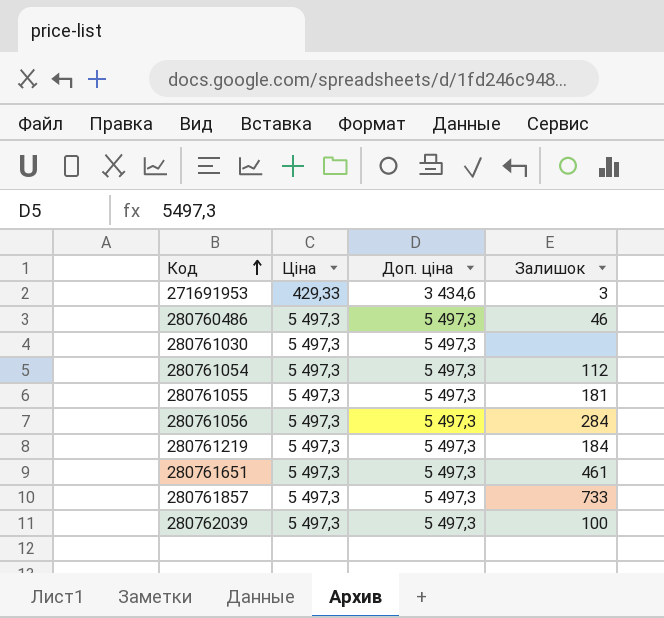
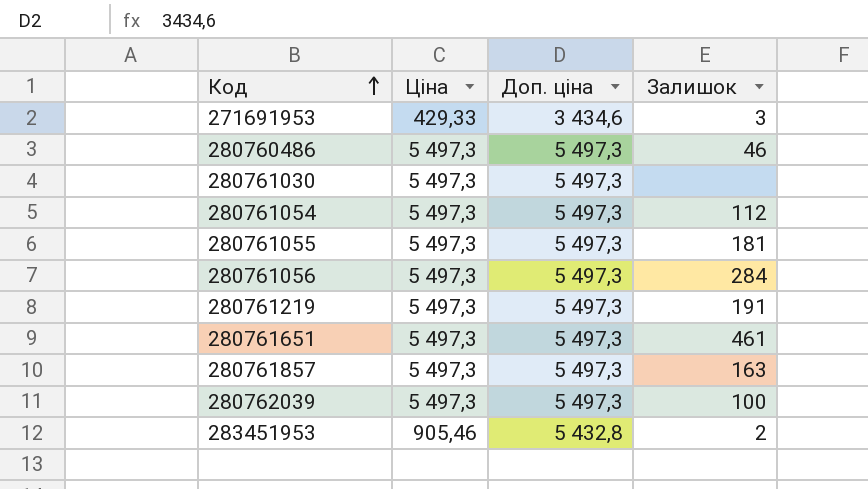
280761219 | Залишок: 184 -> 191
280761857 | Залишок: 733 -> 163
row 283451953: none -> 905,46 | 5 432,8 | 2

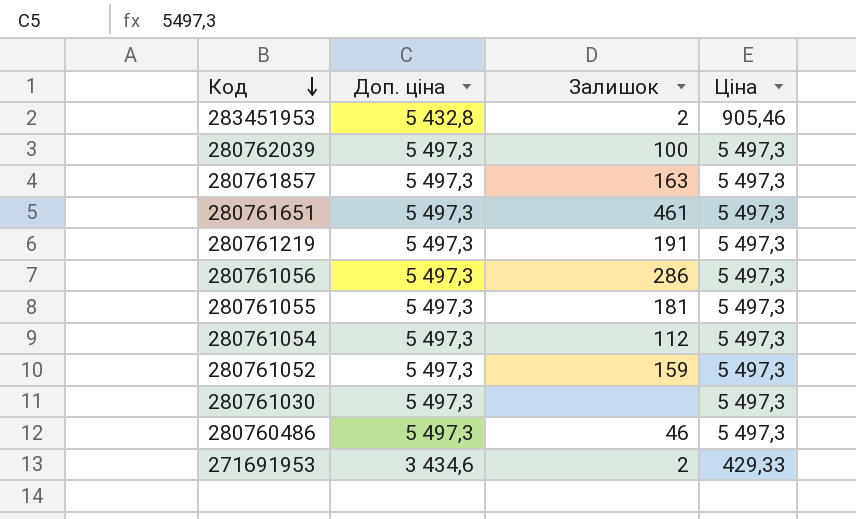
row order: Код ascending -> Код descending
column Ціна | position: 2 -> 4
280761056 | Залишок: 284 -> 286
row 280761052: none -> 5 497,3 | 159 | 5 497,3
271691953 | Залишок: 3 -> 2

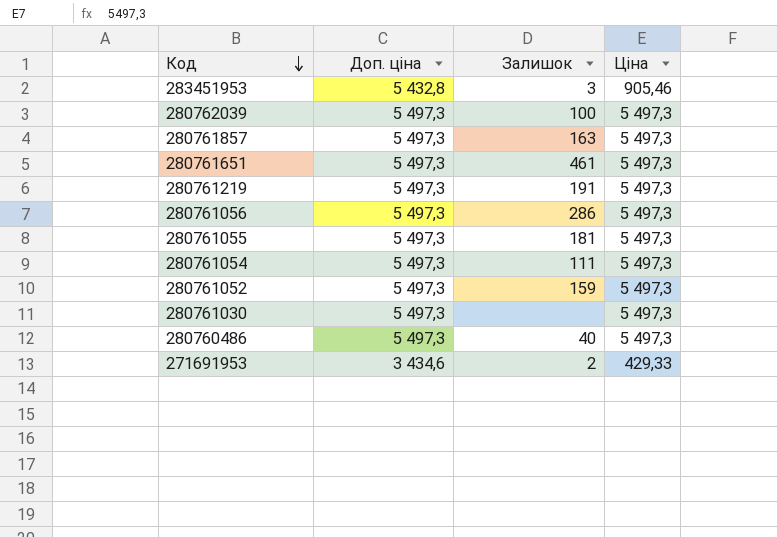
283451953 | Залишок: 2 -> 3
280761054 | Залишок: 112 -> 111
280760486 | Залишок: 46 -> 40

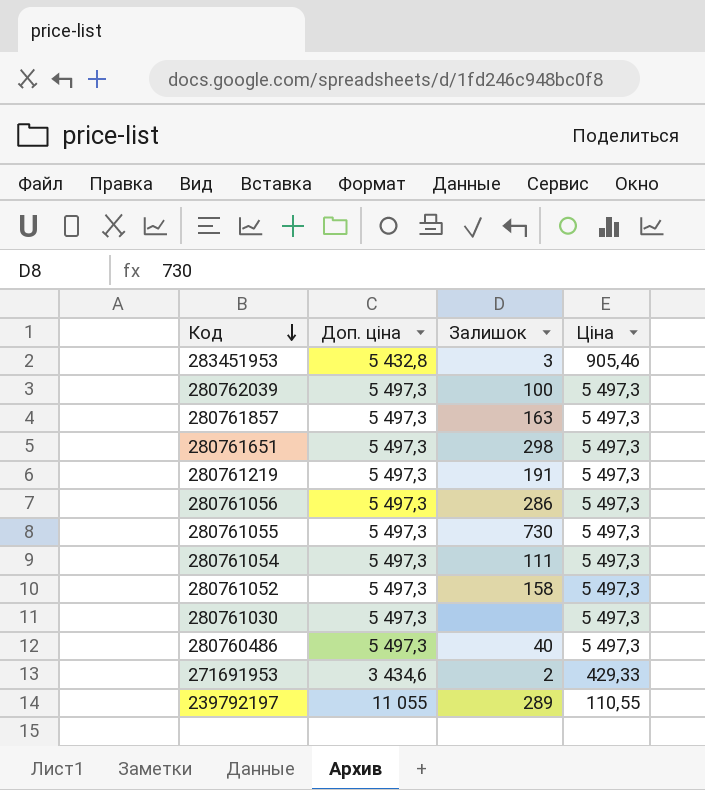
280761651 | Залишок: 461 -> 298
280761055 | Залишок: 181 -> 730
280761052 | Залишок: 159 -> 158
row 239792197: none -> 11 055 | 289 | 110,55

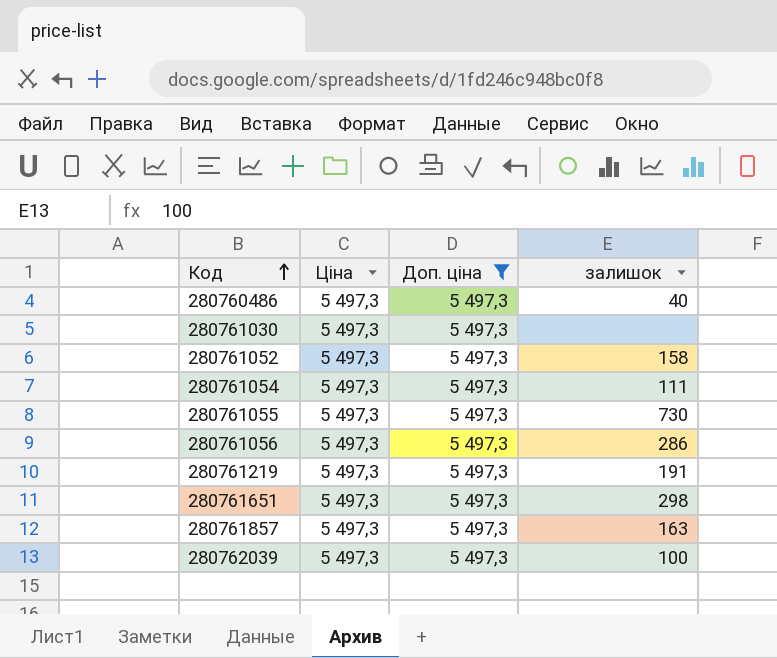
filter: none -> Доп. ціна = 5 497,3
row order: Код descending -> Код ascending
column Ціна | position: 4 -> 2
column name: Залишок -> залишок

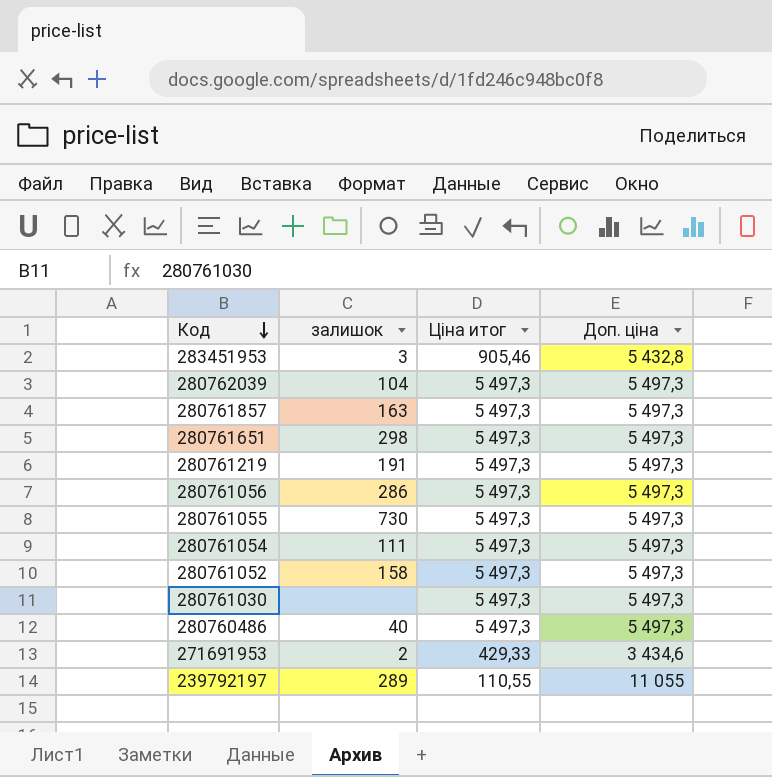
filter: Доп. ціна = 5 497,3 -> none
row order: Код ascending -> Код descending
column залишок | position: 4 -> 2
column name: Ціна -> Ціна итог
280762039 | залишок: 100 -> 104

